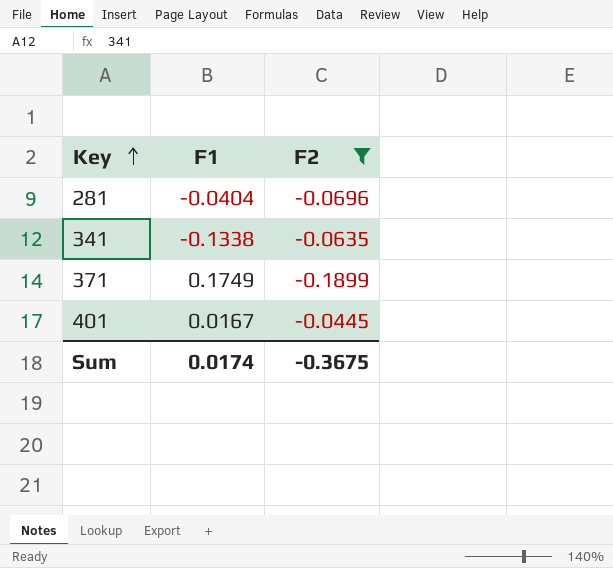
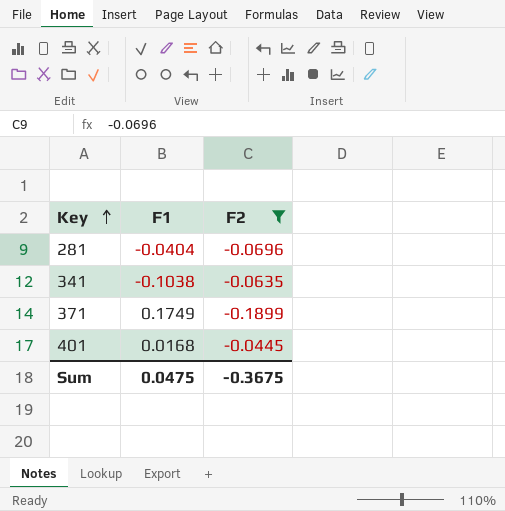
341 | F1: -0.1338 -> -0.1038
401 | F1: 0.0167 -> 0.0168
Sum | F1: 0.0174 -> 0.0475

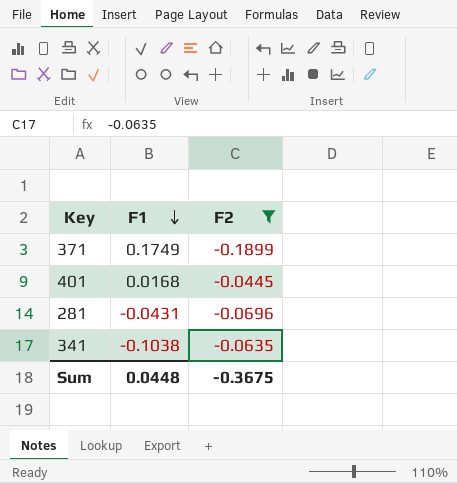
row order: Key ascending -> F1 descending
281 | F1: -0.0404 -> -0.0431
Sum | F1: 0.0475 -> 0.0448

